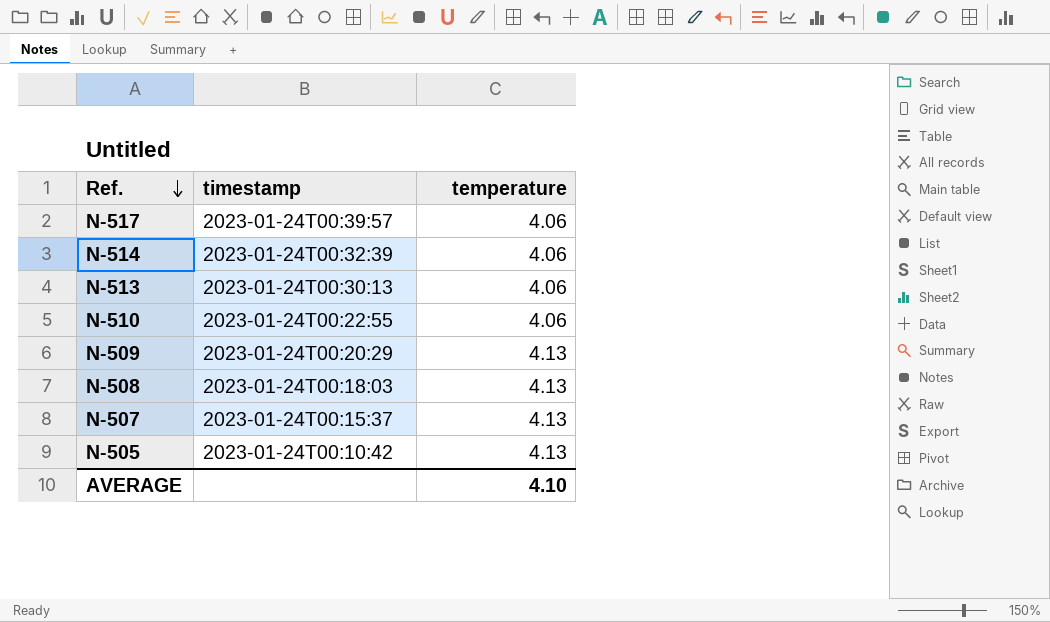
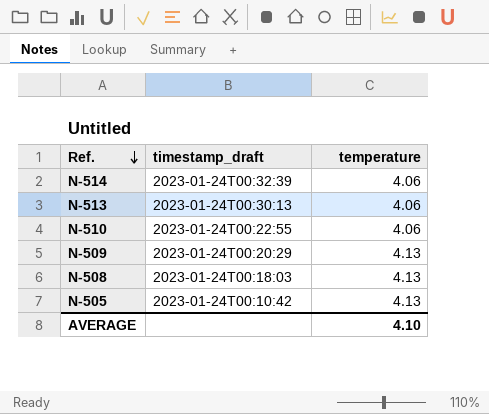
column name: timestamp -> timestamp_draft
row N-517: 2023-01-24T00:39:57 | 4.06 -> none
row N-507: 2023-01-24T00:15:37 | 4.13 -> none

